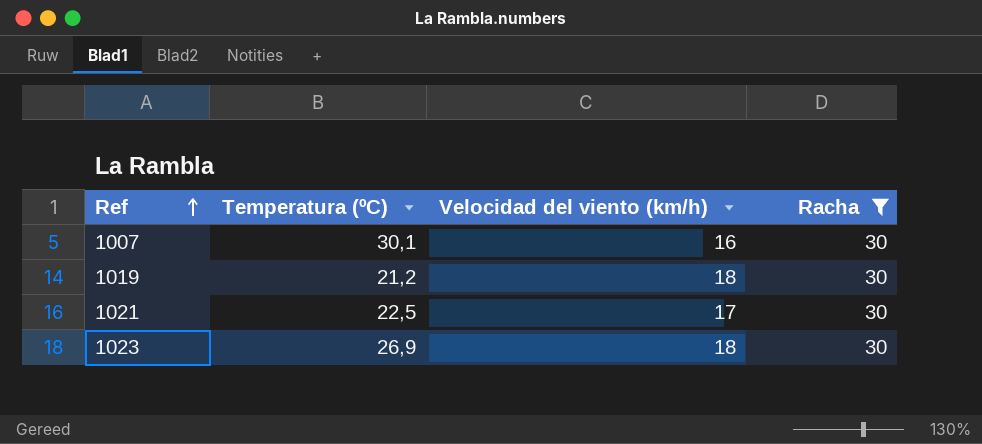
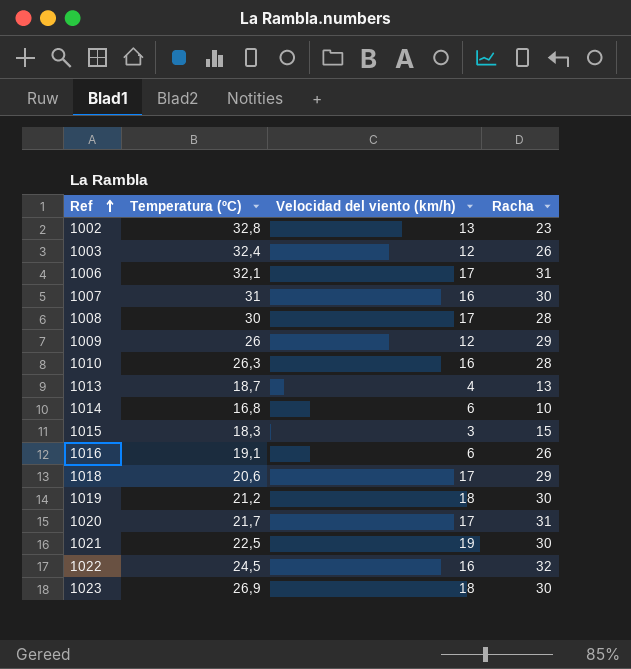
filter: Racha = 30 -> none
1007 | Temperatura (ºC): 30,1 -> 31
1021 | Velocidad del viento (km/h): 17 -> 19

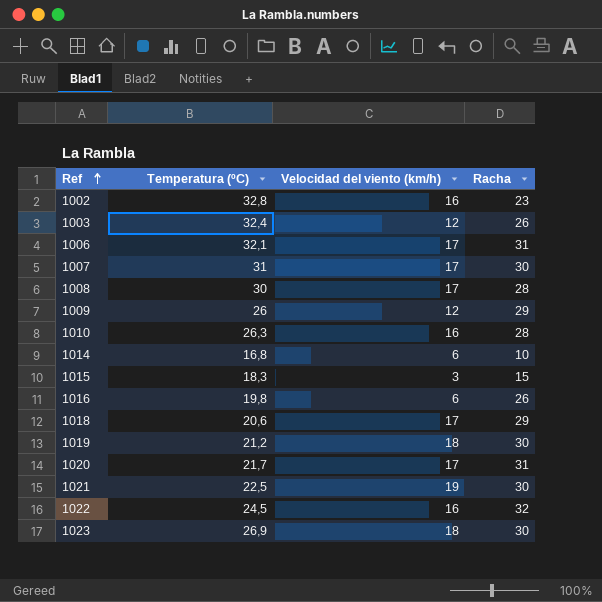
row 1013: 18,7 | 4 | 13 -> none
1002 | Velocidad del viento (km/h): 13 -> 16
1007 | Velocidad del viento (km/h): 16 -> 17
1016 | Temperatura (ºC): 19,1 -> 19,8

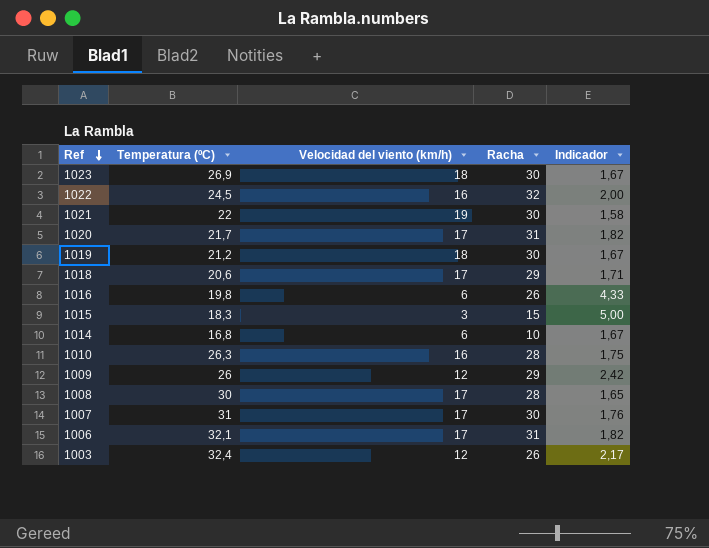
row order: Ref ascending -> Ref descending
column Indicador | formula: none -> [Racha] / [Velocidad del viento (km/h)]
row 1002: 32,8 | 16 | 23 -> none
1021 | Temperatura (ºC): 22,5 -> 22

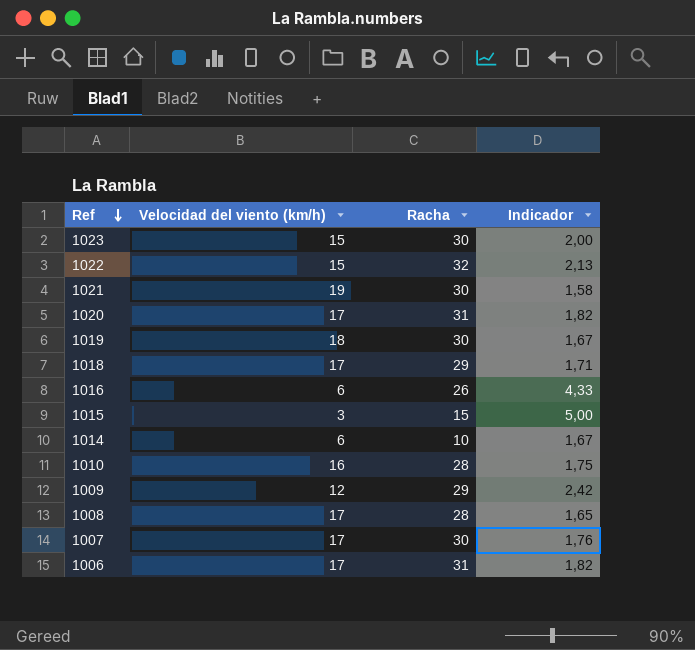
column Temperatura (ºC) | position: 2 -> none
row 1003: 32,4 | 12 | 26 | 2,17 -> none
1023 | Velocidad del viento (km/h): 18 -> 15
1023 | Indicador: 1,67 -> 2,00
1022 | Velocidad del viento (km/h): 16 -> 15
1022 | Indicador: 2,00 -> 2,13

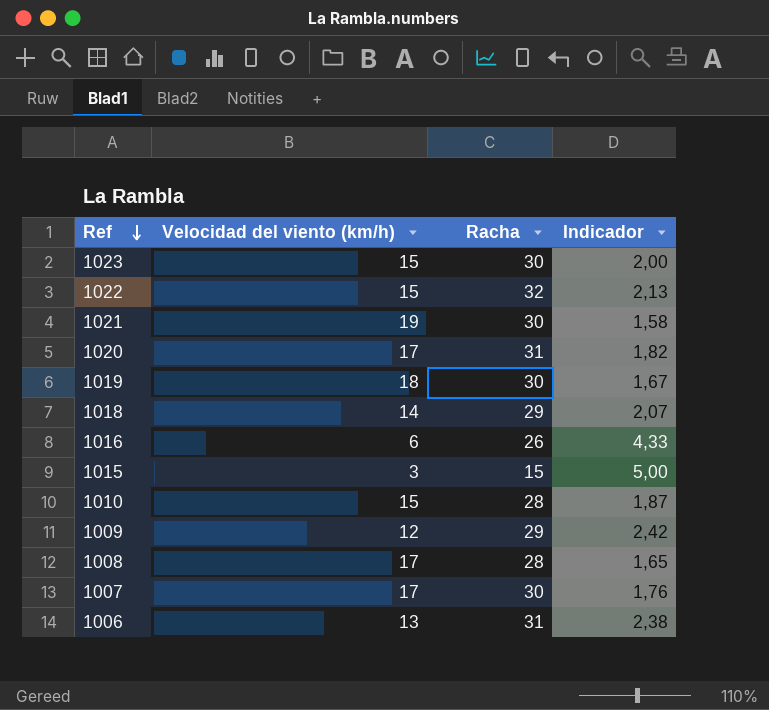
row 1014: 6 | 10 | 1,67 -> none
1018 | Velocidad del viento (km/h): 17 -> 14
1018 | Indicador: 1,71 -> 2,07
1010 | Velocidad del viento (km/h): 16 -> 15
1010 | Indicador: 1,75 -> 1,87
1006 | Velocidad del viento (km/h): 17 -> 13
1006 | Indicador: 1,82 -> 2,38

